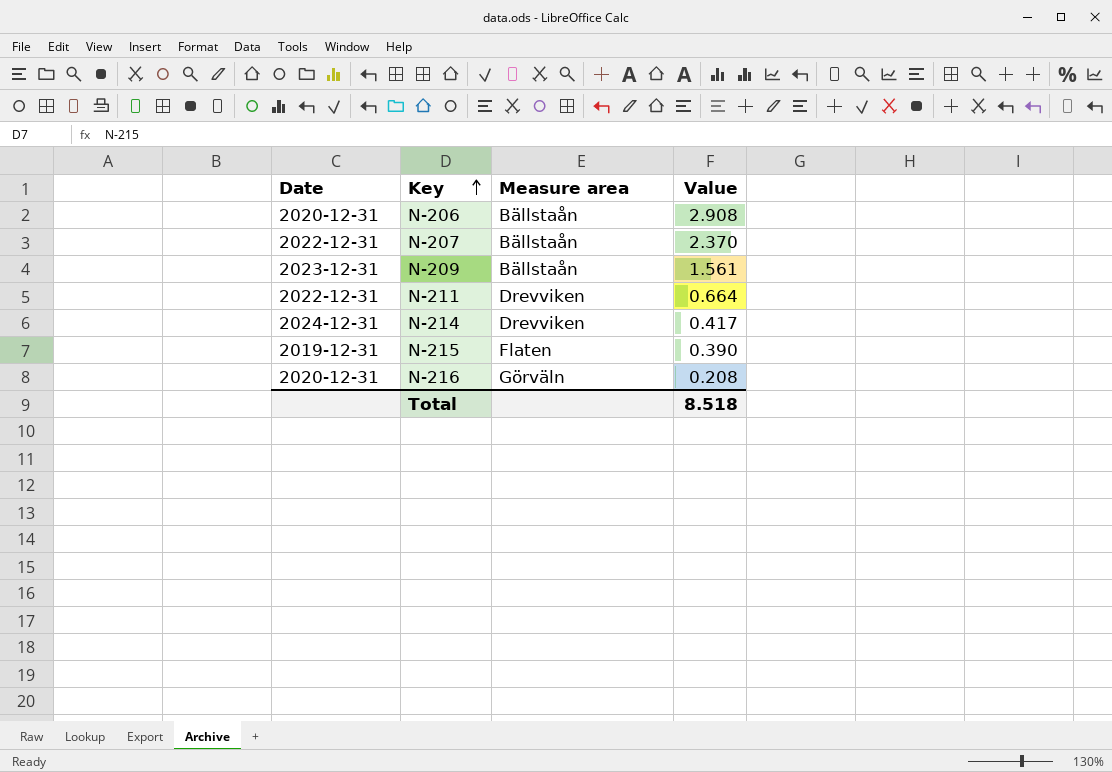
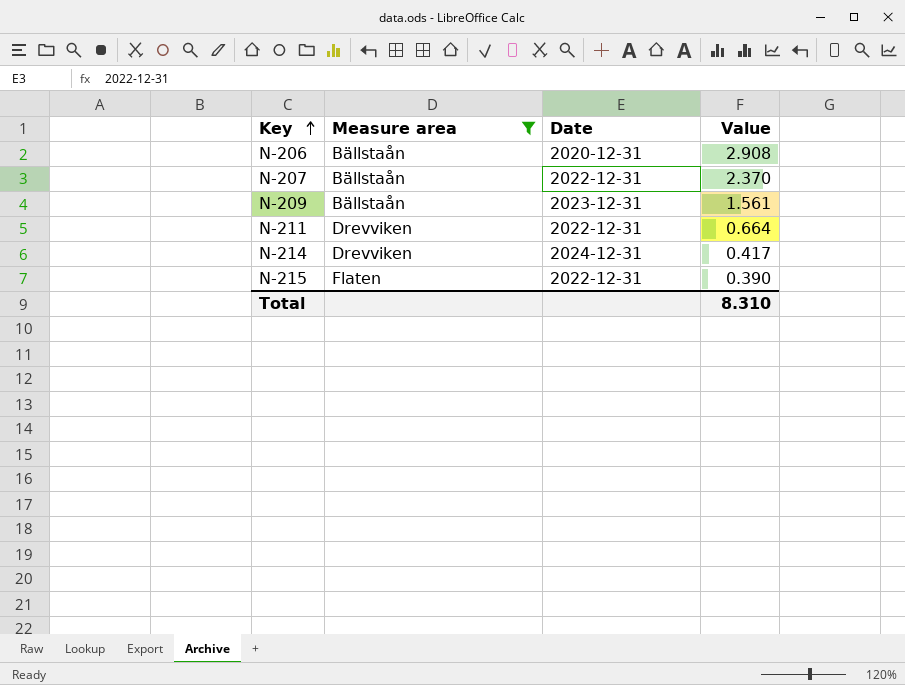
filter: none -> Measure area != Görväln
column Date | position: 1 -> 3
N-215 | Date: 2019-12-31 -> 2022-12-31
Total | Value: 8.518 -> 8.310

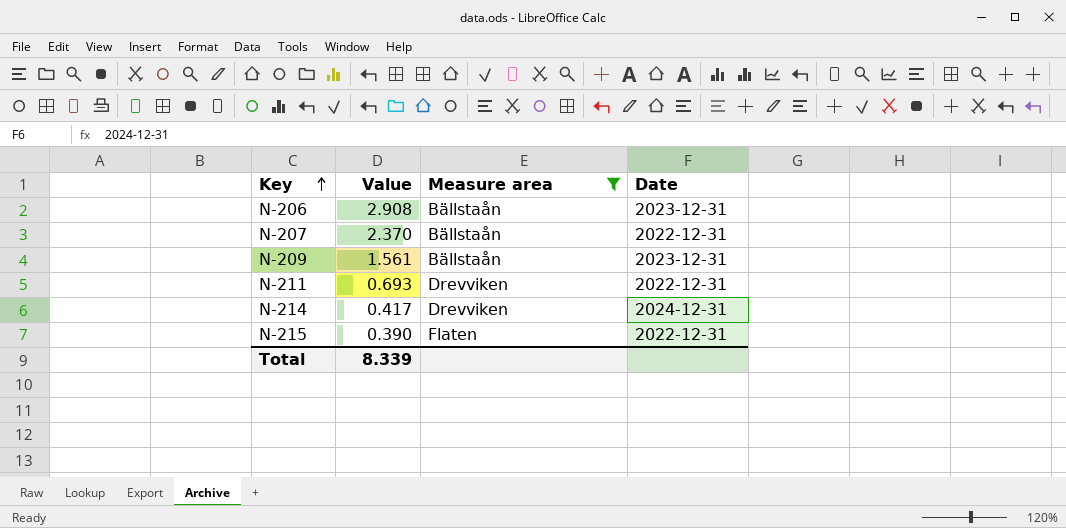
column Value | position: 4 -> 2
N-206 | Date: 2020-12-31 -> 2023-12-31
N-211 | Value: 0.664 -> 0.693
Total | Value: 8.310 -> 8.339

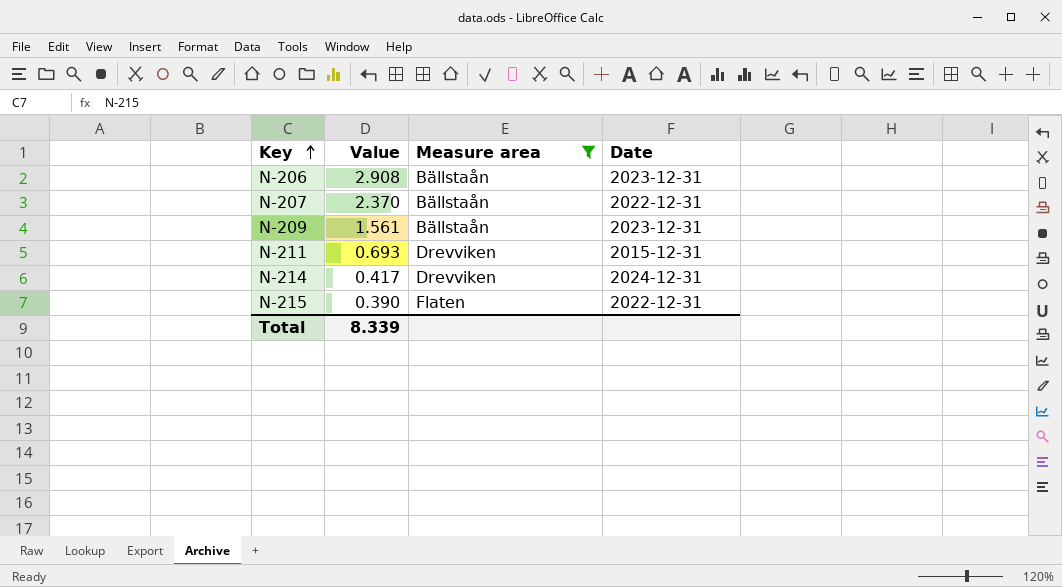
N-211 | Date: 2022-12-31 -> 2015-12-31

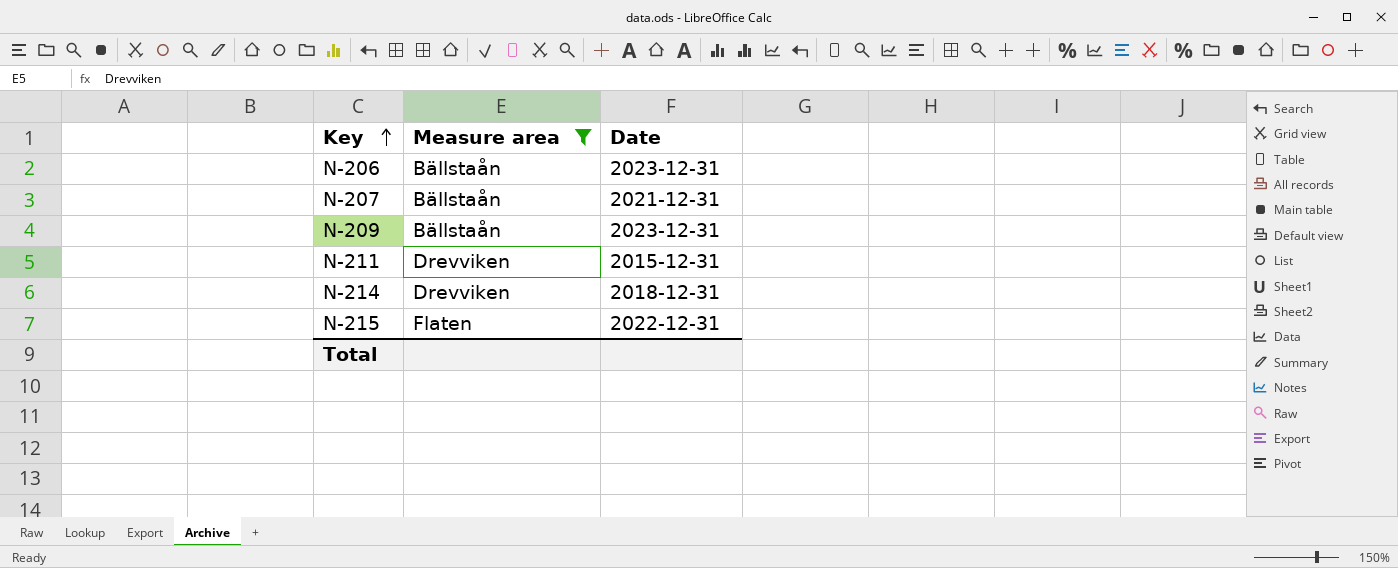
column Value | position: 2 -> none
N-207 | Date: 2022-12-31 -> 2021-12-31
N-214 | Date: 2024-12-31 -> 2018-12-31

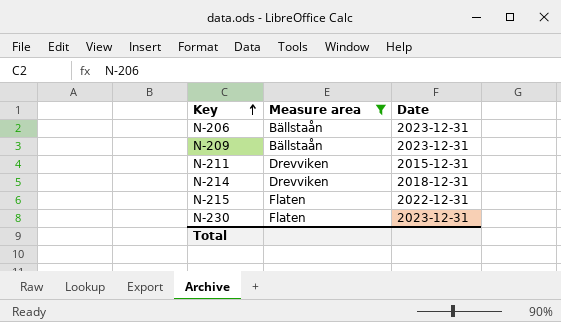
row N-207: Bällstaån | 2021-12-31 -> none
row N-230: none -> Flaten | 2023-12-31

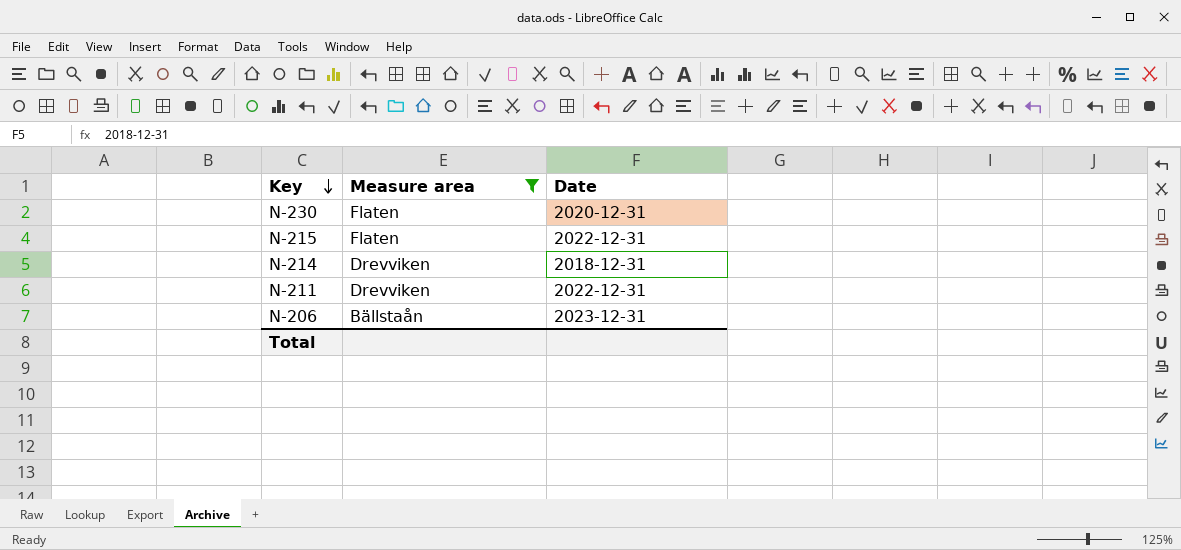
row order: Key ascending -> Key descending
row N-209: Bällstaån | 2023-12-31 -> none
N-230 | Date: 2023-12-31 -> 2020-12-31
N-211 | Date: 2015-12-31 -> 2022-12-31

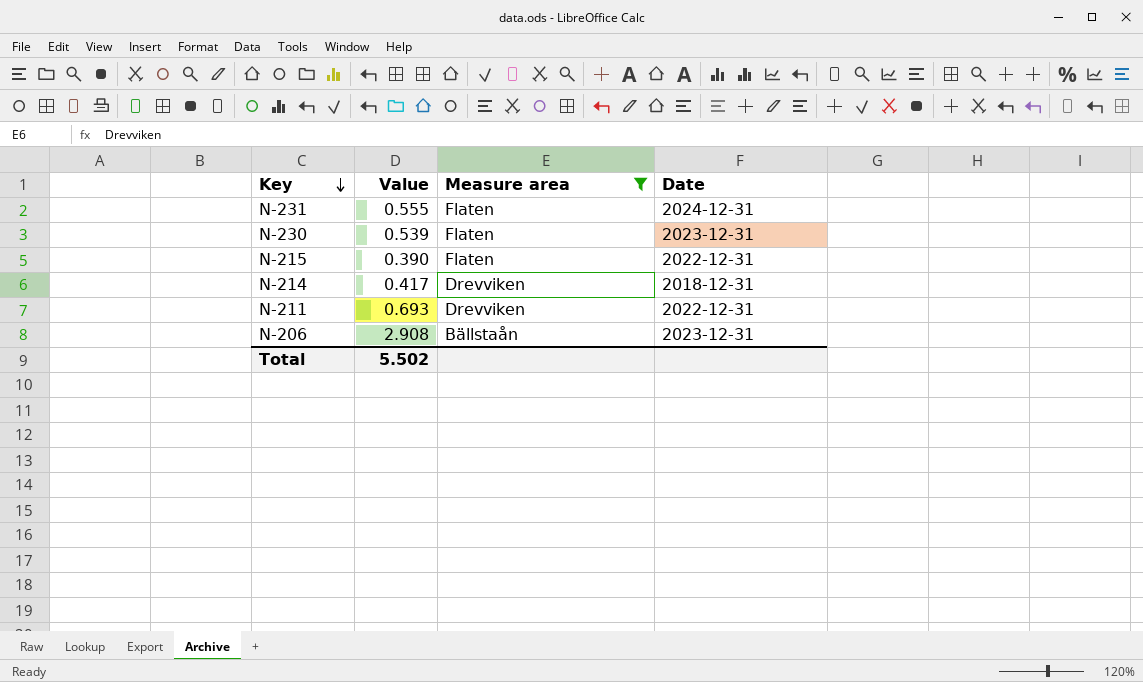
column Value | position: none -> 2
row N-231: none -> 0.555 | Flaten | 2024-12-31
N-230 | Date: 2020-12-31 -> 2023-12-31

